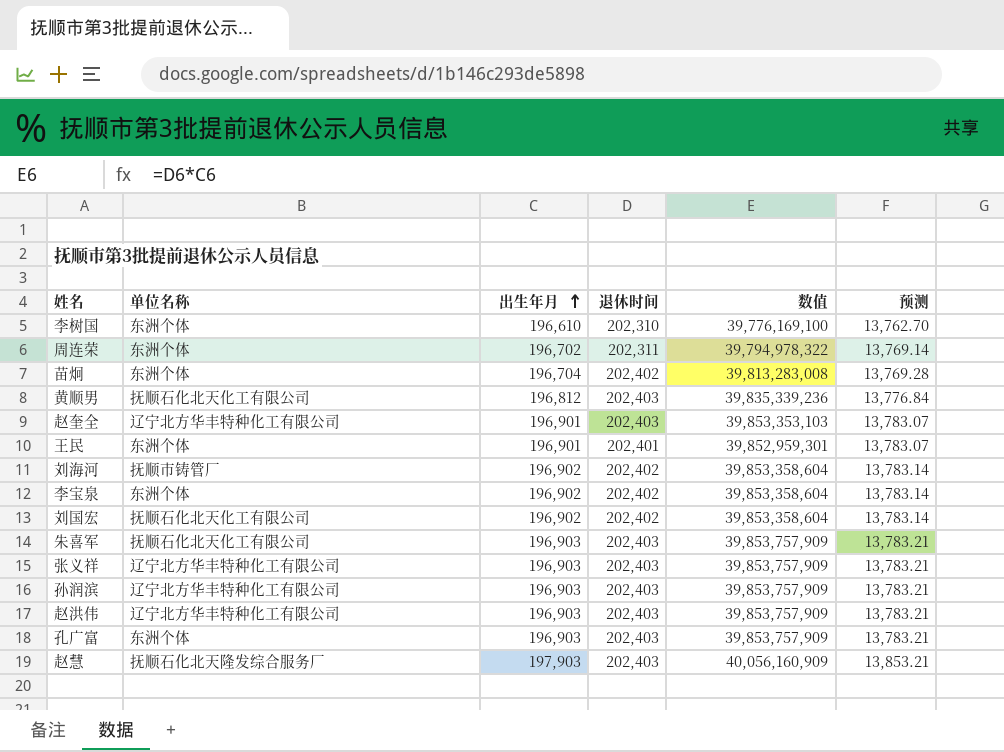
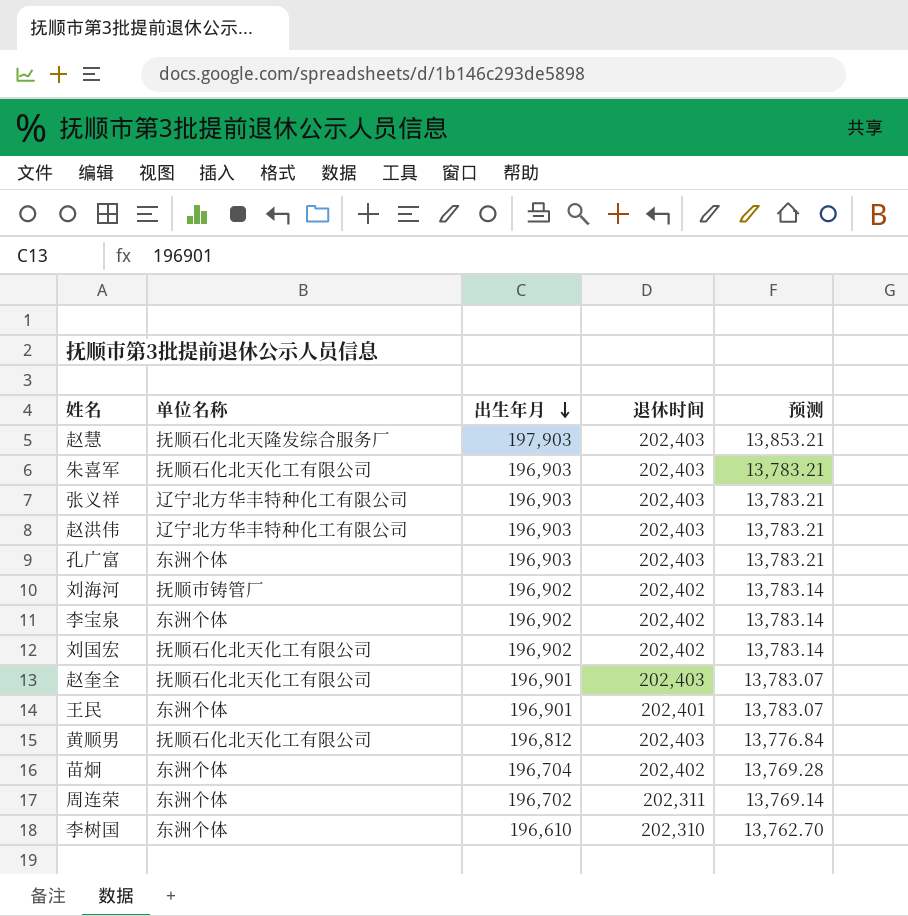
row order: 出生年月 ascending -> 出生年月 descending
column 数值 | formula: [出生年月] * [退休时间] -> none
row 孙润滨: 辽宁北方华丰特种化工有限公司 | 196,903 | 202,403 | 39,853,757,909 | 13,783.21 -> none
赵奎全 | 单位名称: 辽宁北方华丰特种化工有限公司 -> 抚顺石化北天化工有限公司

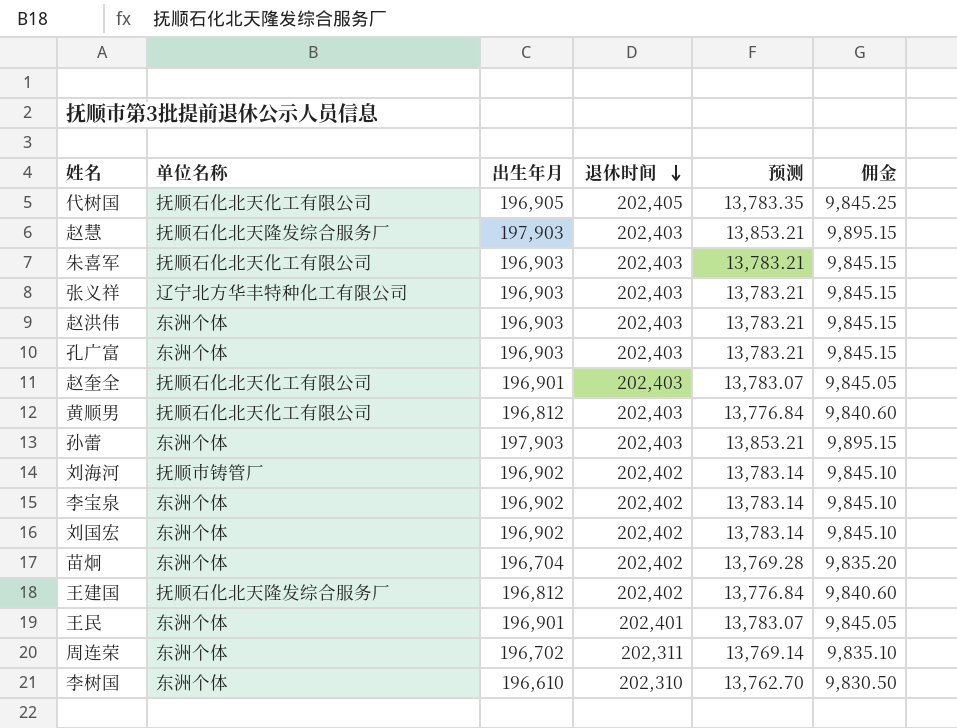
row order: 出生年月 descending -> 退休时间 descending
column 佣金 | formula: none -> [出生年月] * 0.05
row 代树国: none -> 抚顺石化北天化工有限公司 | 196,905 | 202,405 | 13,783.35 | 9,845.25
赵洪伟 | 单位名称: 辽宁北方华丰特种化工有限公司 -> 东洲个体
row 孙蕾: none -> 东洲个体 | 197,903 | 202,403 | 13,853.21 | 9,895.15
刘国宏 | 单位名称: 抚顺石化北天化工有限公司 -> 东洲个体
row 王建国: none -> 抚顺石化北天隆发综合服务厂 | 196,812 | 202,402 | 13,776.84 | 9,840.60

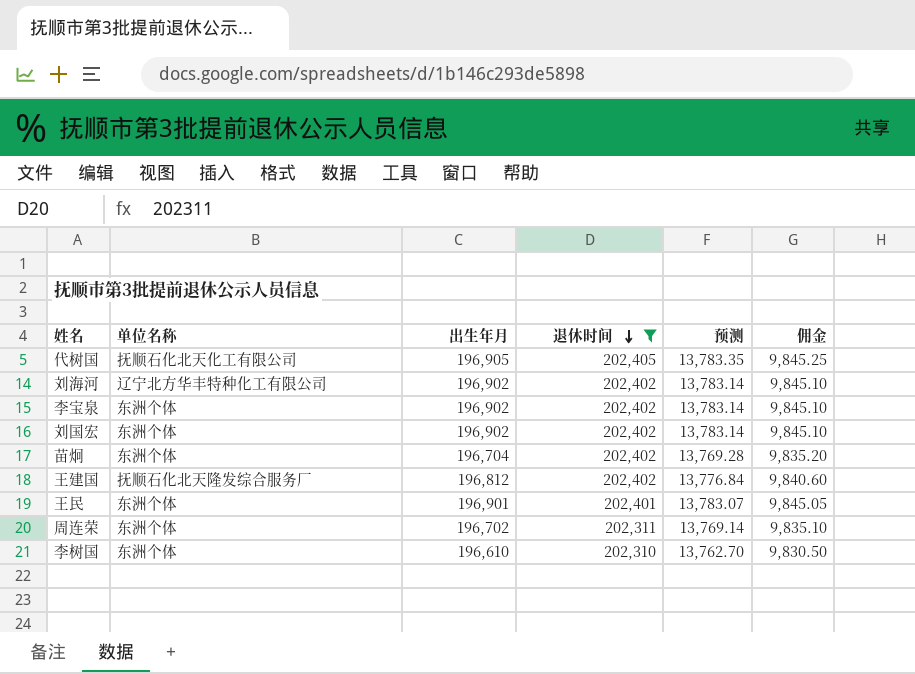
filter: none -> 退休时间 != 202,403
刘海河 | 单位名称: 抚顺市铸管厂 -> 辽宁北方华丰特种化工有限公司

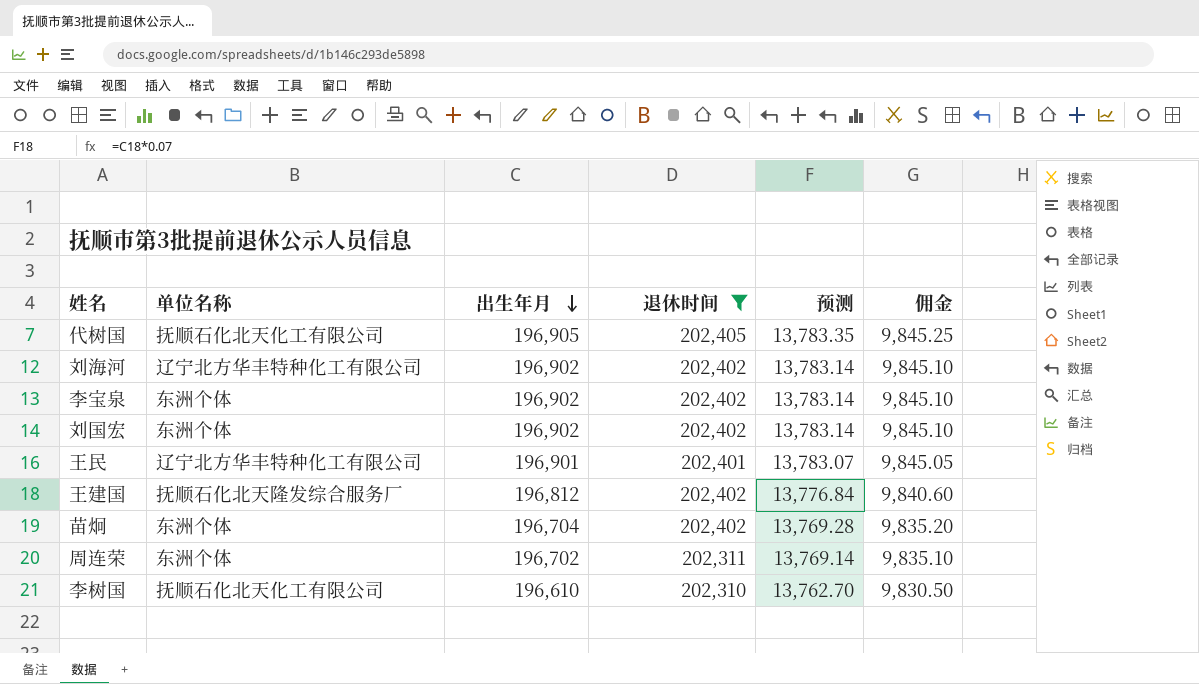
row order: 退休时间 descending -> 出生年月 descending
王民 | 单位名称: 东洲个体 -> 辽宁北方华丰特种化工有限公司
李树国 | 单位名称: 东洲个体 -> 抚顺石化北天化工有限公司

